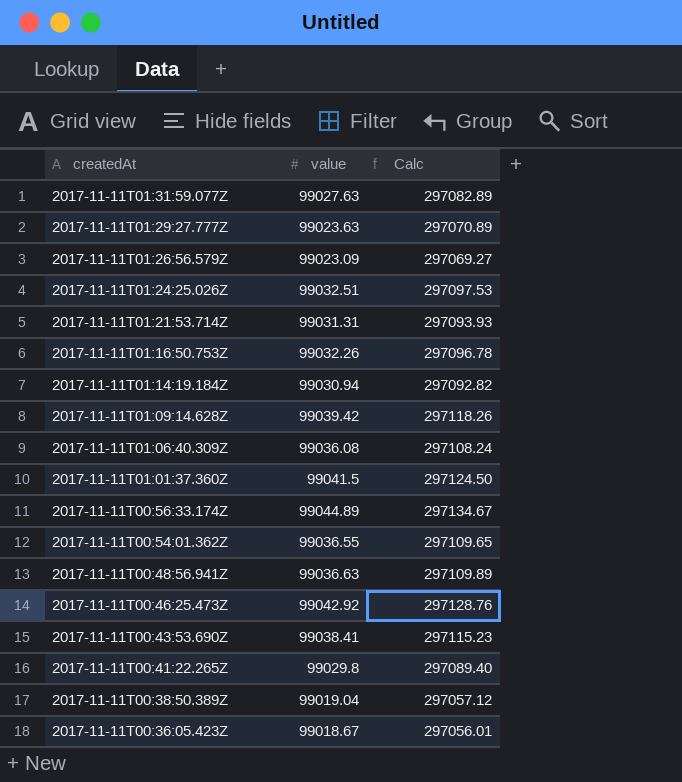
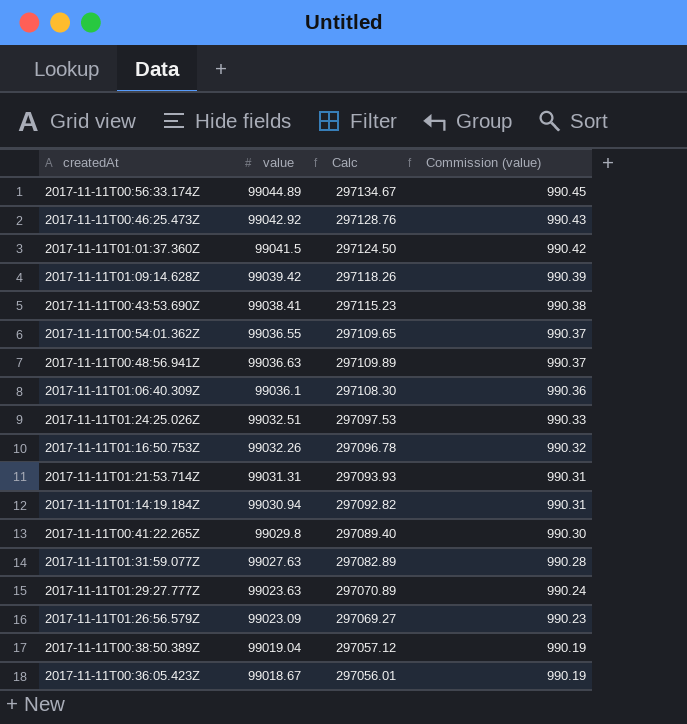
row order: createdAt descending -> Commission (value) descending
column Commission (value) | formula: none -> [value] * 0.01
2017-11-11T01:06:40.309Z | value: 99036.08 -> 99036.1
2017-11-11T01:06:40.309Z | Calc: 297108.24 -> 297108.30

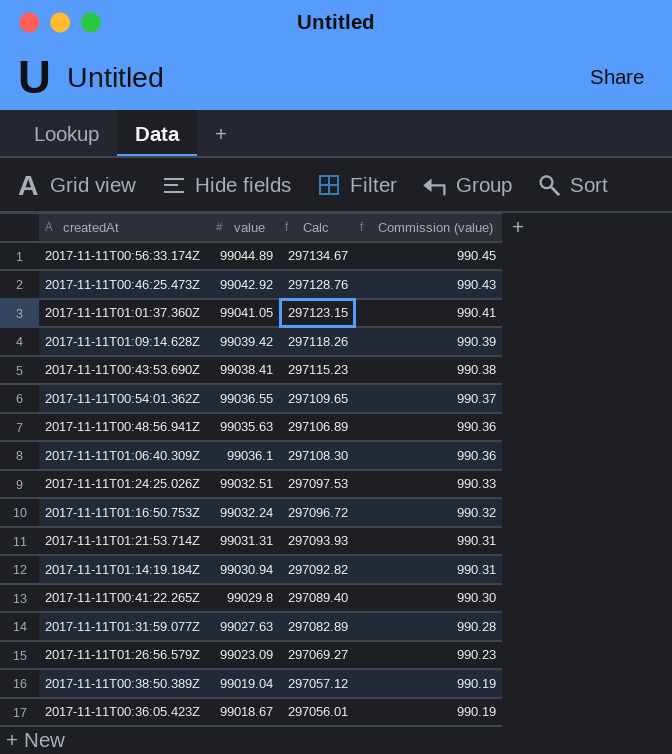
row 2017-11-11T01:29:27.777Z: 99023.63 | 297070.89 | 990.24 -> none
2017-11-11T01:01:37.360Z | value: 99041.5 -> 99041.05
2017-11-11T01:01:37.360Z | Calc: 297124.50 -> 297123.15
2017-11-11T01:01:37.360Z | Commission (value): 990.42 -> 990.41
2017-11-11T00:48:56.941Z | value: 99036.63 -> 99035.63
2017-11-11T00:48:56.941Z | Calc: 297109.89 -> 297106.89
2017-11-11T00:48:56.941Z | Commission (value): 990.37 -> 990.36
2017-11-11T01:16:50.753Z | value: 99032.26 -> 99032.24
2017-11-11T01:16:50.753Z | Calc: 297096.78 -> 297096.72

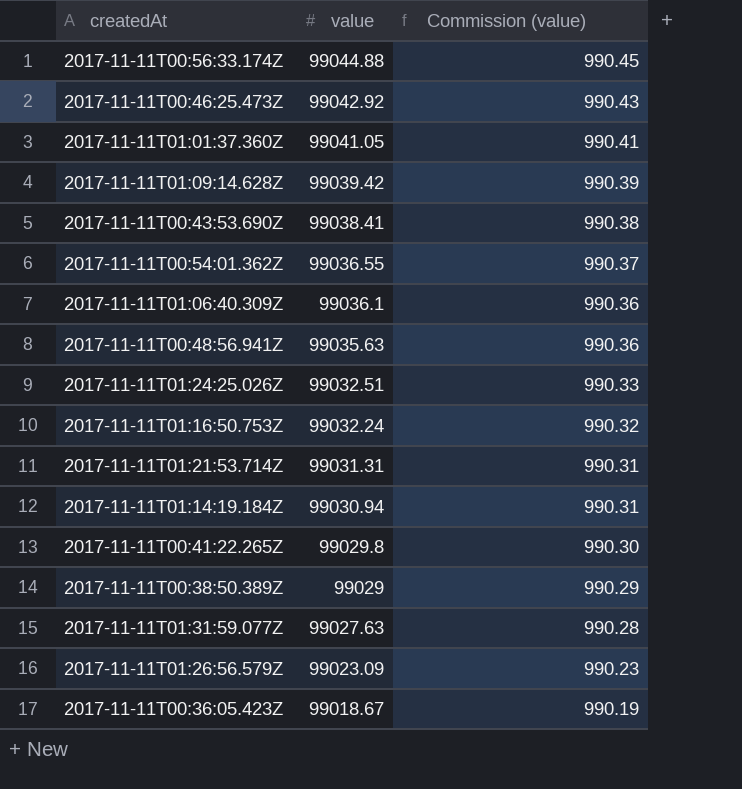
row order: Commission (value) descending -> value descending
column Calc | formula: [value] * 3 -> none
2017-11-11T00:56:33.174Z | value: 99044.89 -> 99044.88
2017-11-11T00:38:50.389Z | value: 99019.04 -> 99029
2017-11-11T00:38:50.389Z | Commission (value): 990.19 -> 990.29

